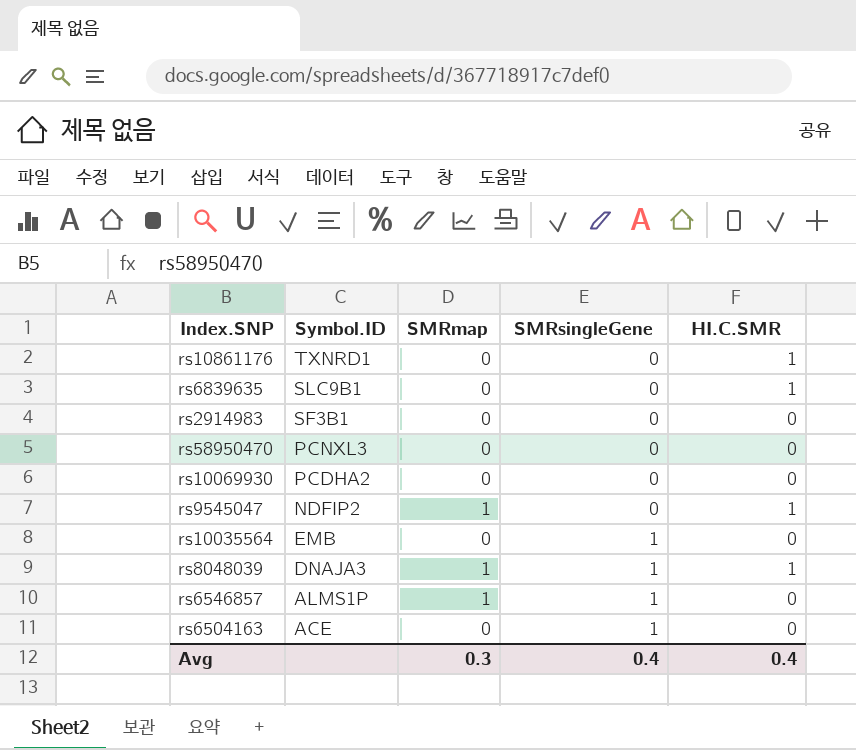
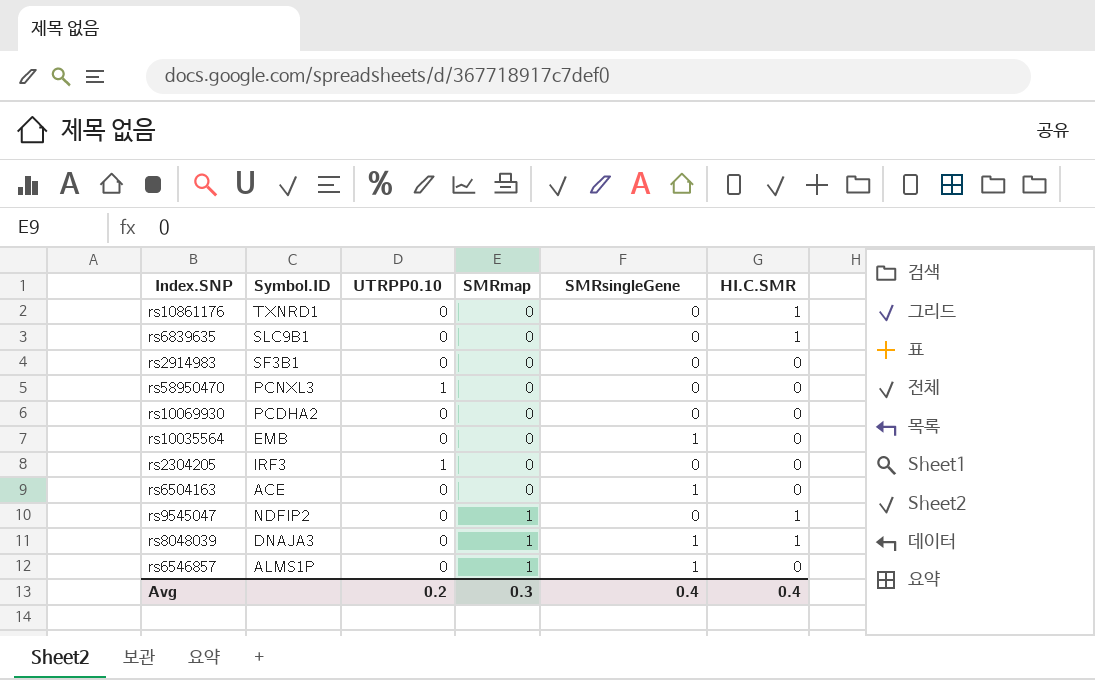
row order: Symbol.ID descending -> SMRmap ascending
column UTRPP0.10 | position: none -> 3
row rs2304205: none -> IRF3 | 1 | 0 | 0 | 0

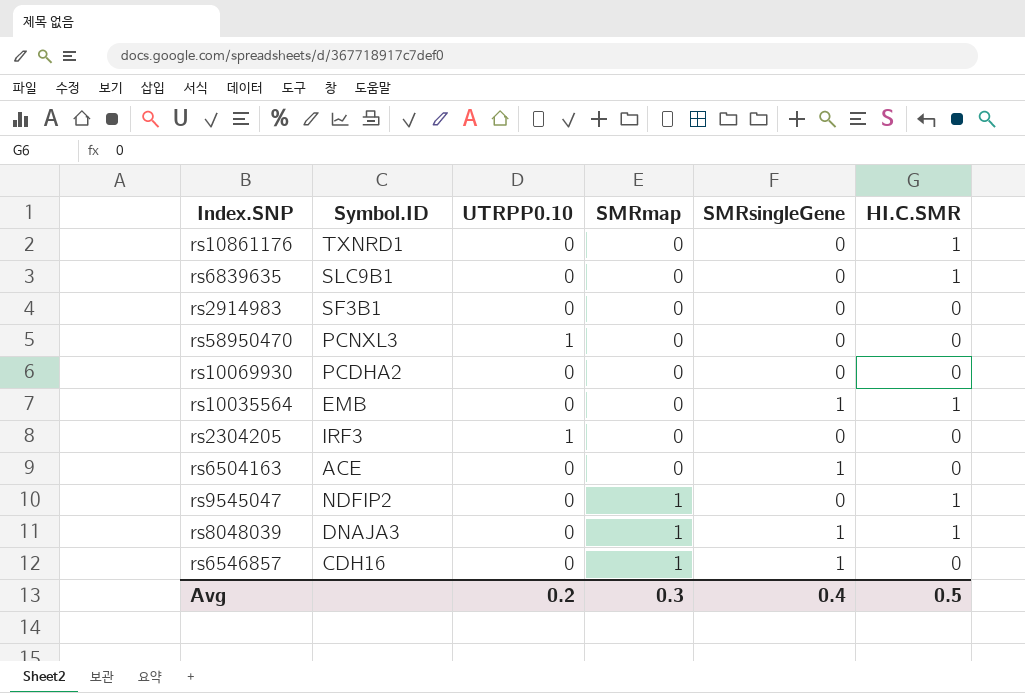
rs10035564 | HI.C.SMR: 0 -> 1
rs6546857 | Symbol.ID: ALMS1P -> CDH16
Avg | HI.C.SMR: 0.4 -> 0.5

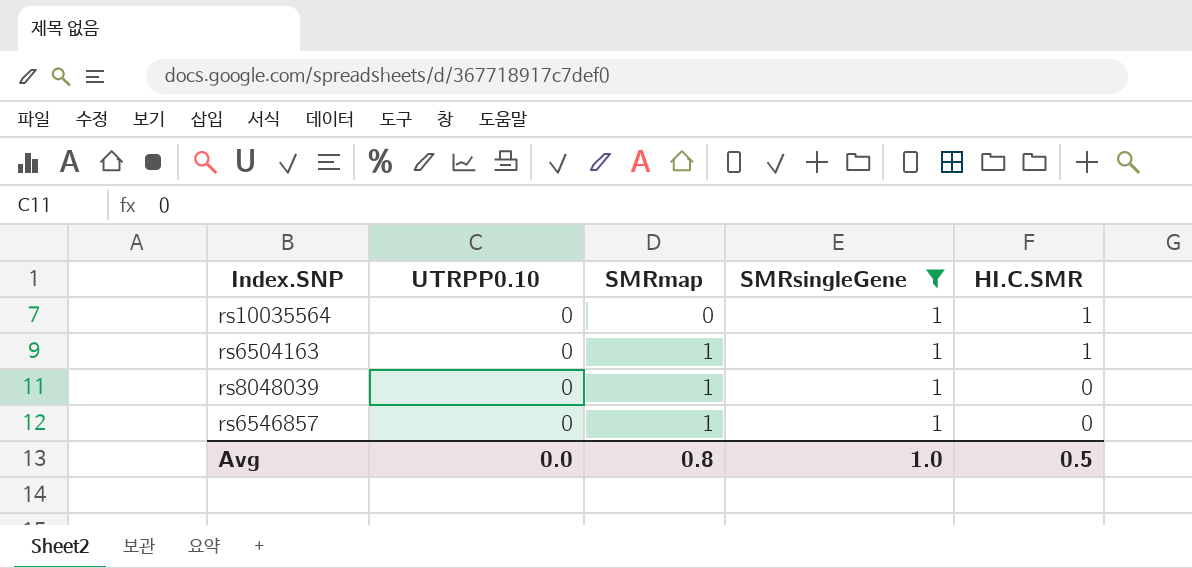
filter: none -> SMRsingleGene = 1
column Symbol.ID | position: 2 -> none
rs6504163 | SMRmap: 0 -> 1
rs6504163 | HI.C.SMR: 0 -> 1
rs8048039 | HI.C.SMR: 1 -> 0
Avg | UTRPP0.10: 0.2 -> 0.0
Avg | SMRmap: 0.3 -> 0.8
Avg | SMRsingleGene: 0.4 -> 1.0

